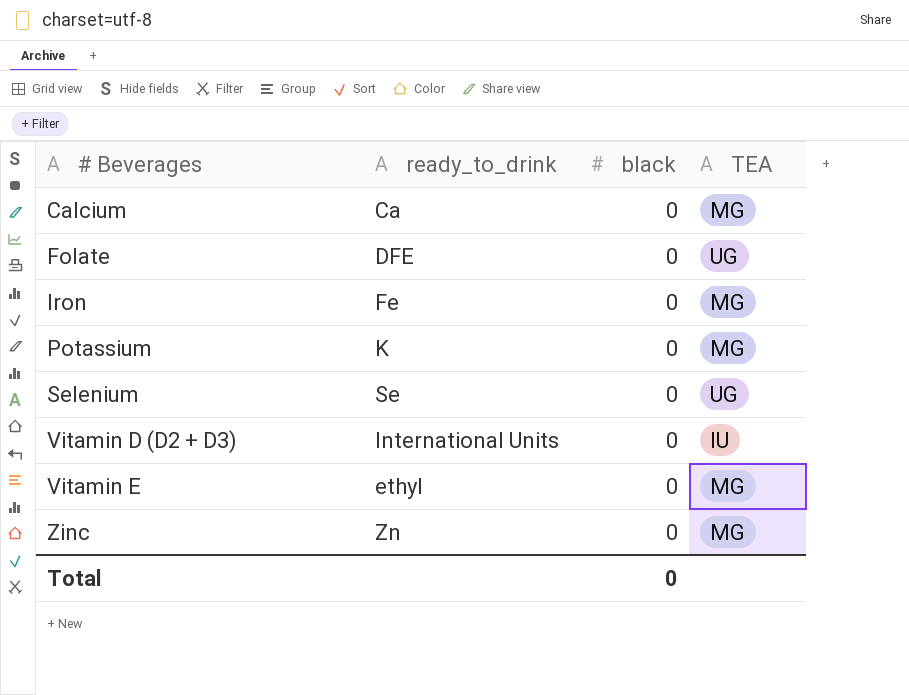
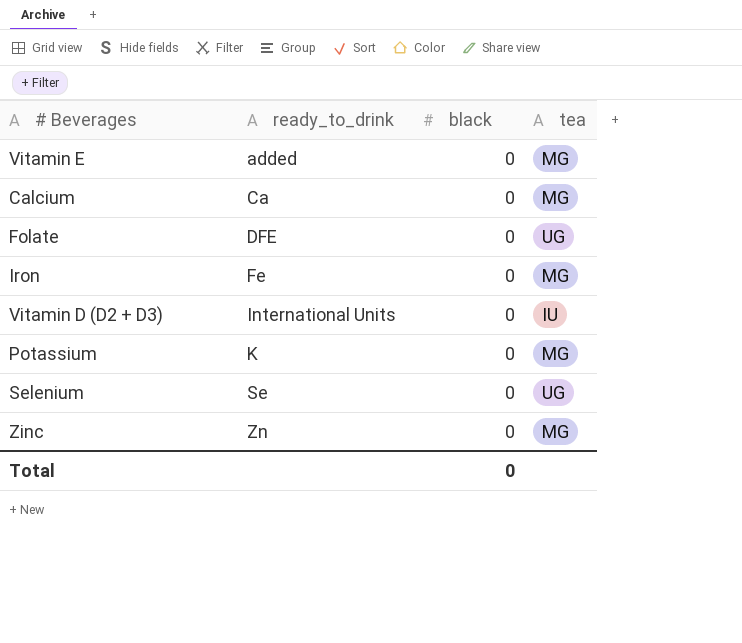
row order: # Beverages ascending -> ready_to_drink ascending
column name: TEA -> tea
Vitamin E | ready_to_drink: ethyl -> added

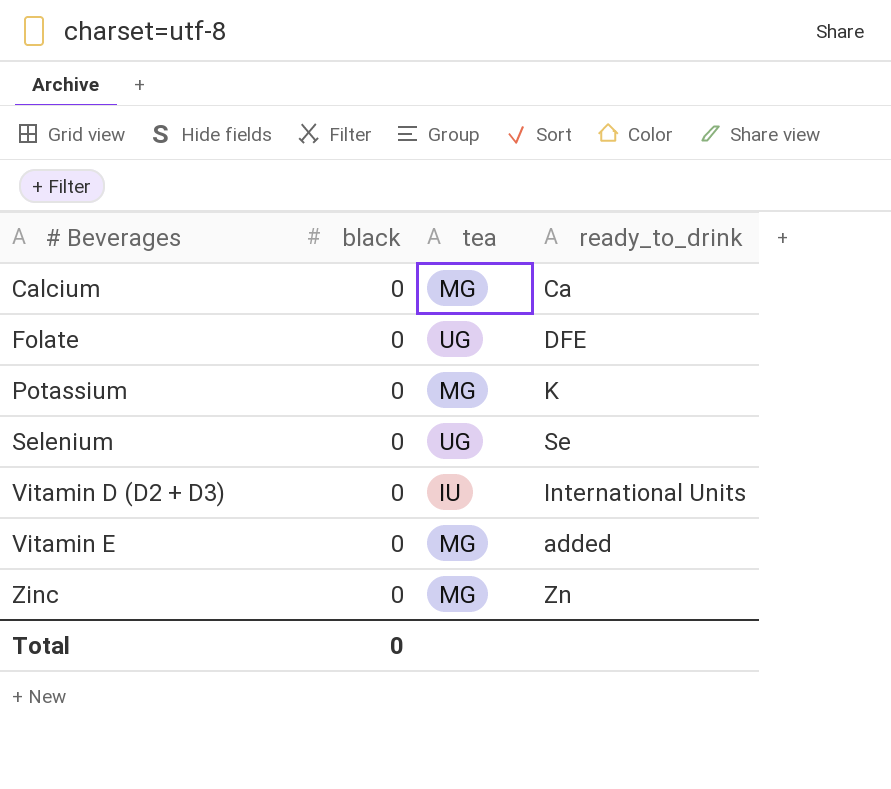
row order: ready_to_drink ascending -> # Beverages ascending
column ready_to_drink | position: 2 -> 4
row Iron: Fe | 0 | MG -> none

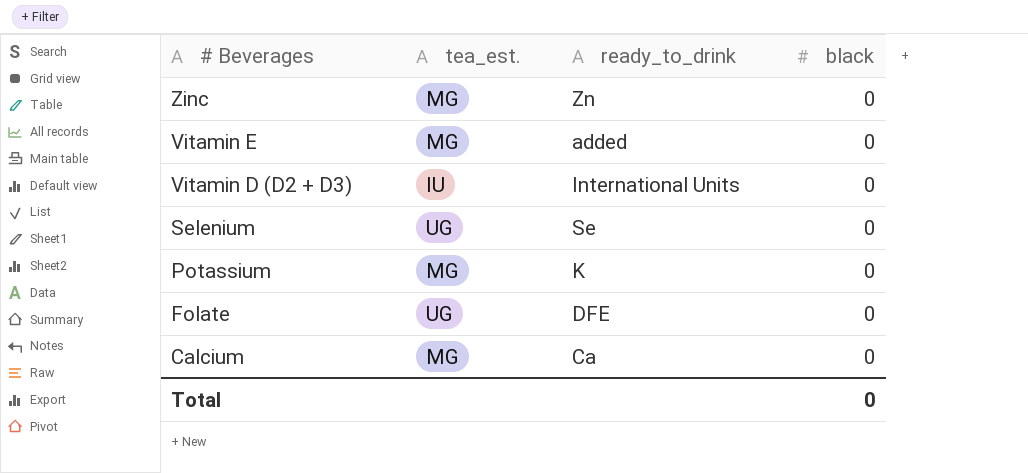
row order: # Beverages ascending -> # Beverages descending
column name: tea -> tea_est.
column black | position: 2 -> 4

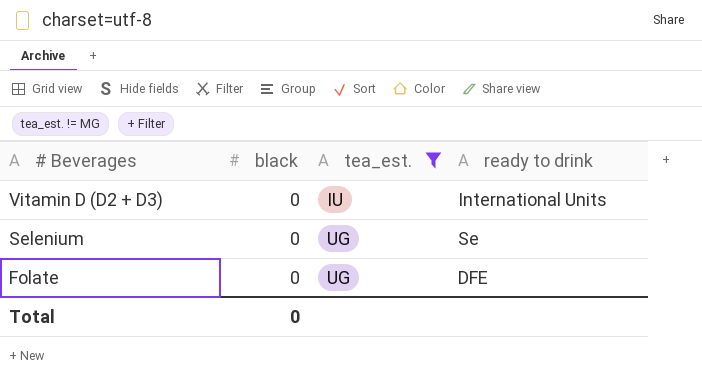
filter: none -> tea_est. != MG
column black | position: 4 -> 2
column name: ready_to_drink -> ready to drink

